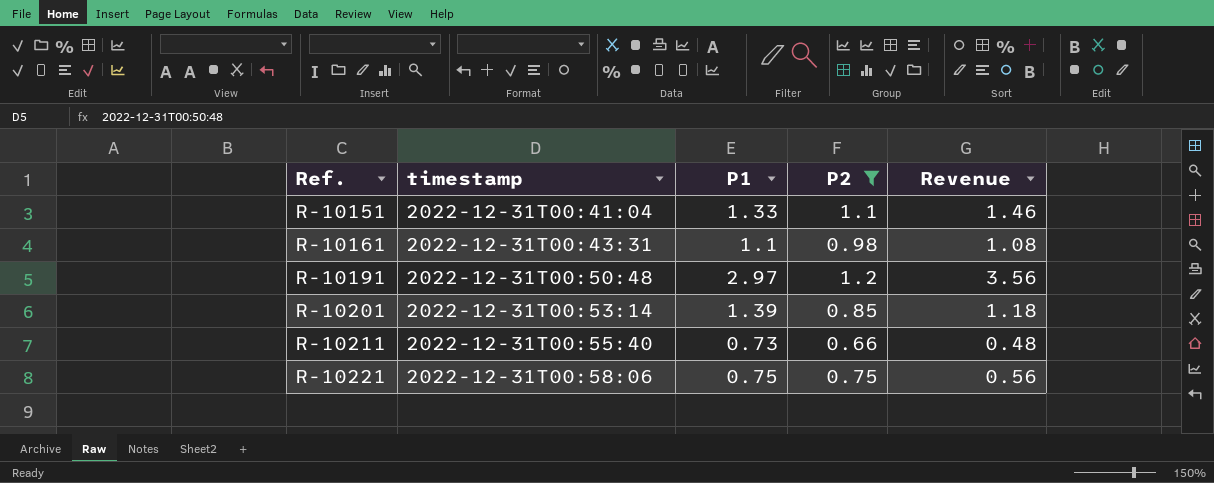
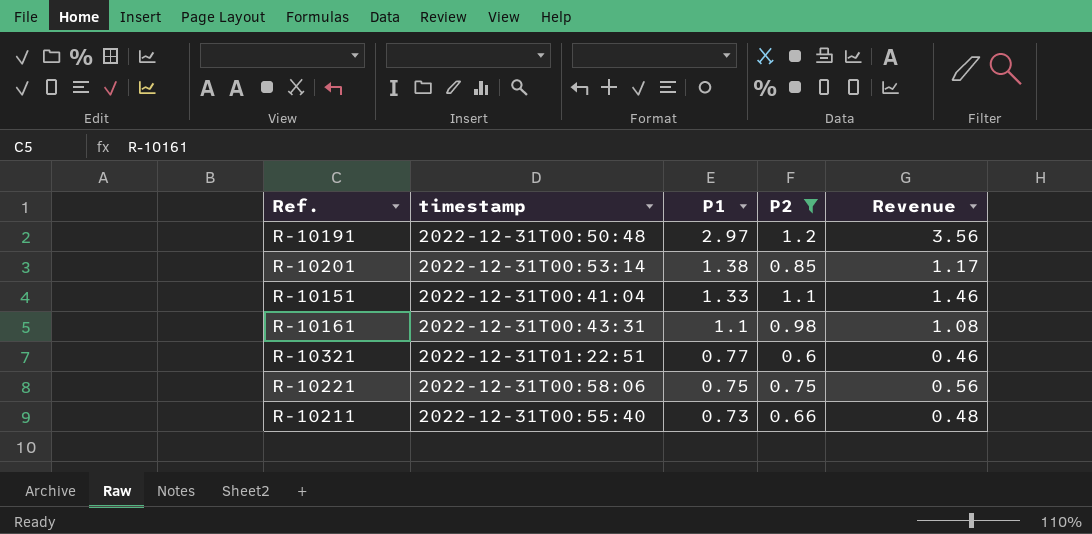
row order: Ref. ascending -> P1 descending
R-10201 | P1: 1.39 -> 1.38
R-10201 | Revenue: 1.18 -> 1.17
row R-10321: none -> 2022-12-31T01:22:51 | 0.77 | 0.6 | 0.46

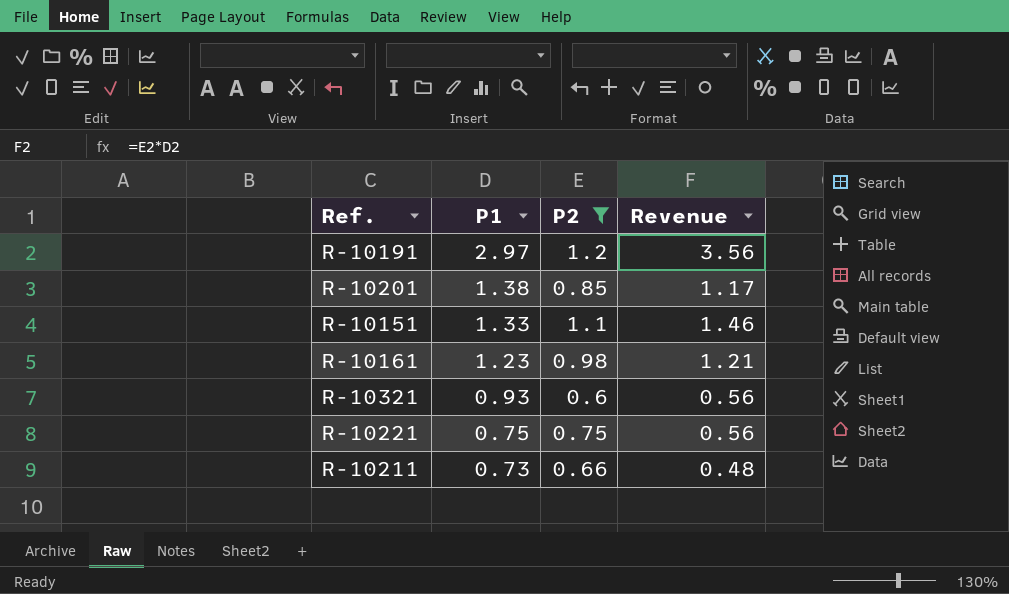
column timestamp | position: 2 -> none
R-10161 | P1: 1.1 -> 1.23
R-10161 | Revenue: 1.08 -> 1.21
R-10321 | P1: 0.77 -> 0.93
R-10321 | Revenue: 0.46 -> 0.56

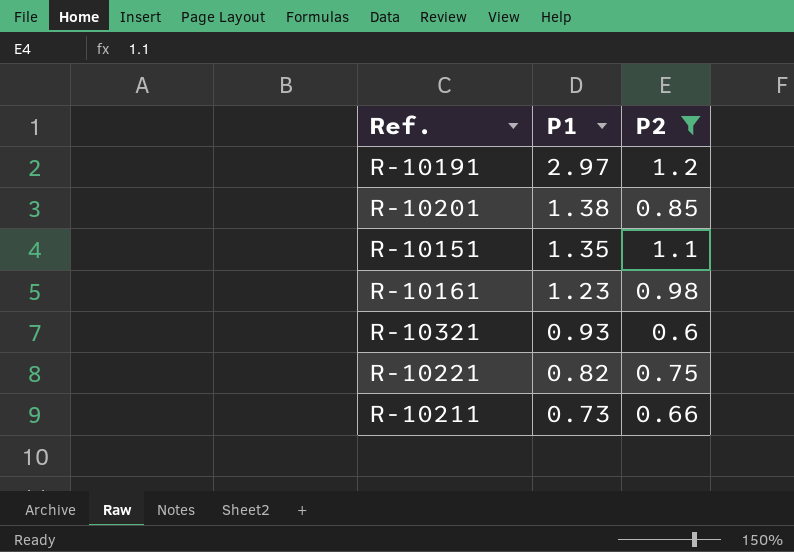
column Revenue | formula: [P1] * [P2] -> none
R-10151 | P1: 1.33 -> 1.35
R-10221 | P1: 0.75 -> 0.82

